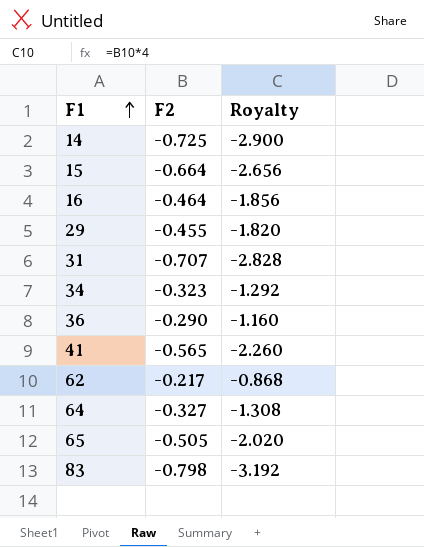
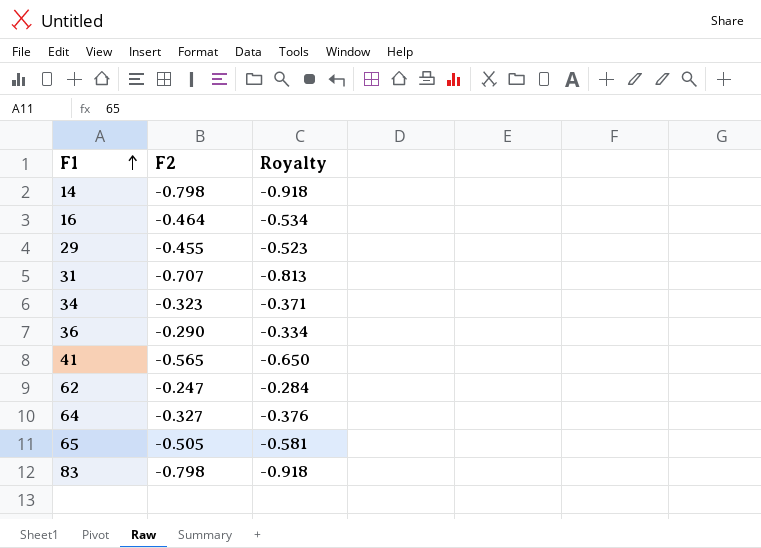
column Royalty | formula: [F2] * 4 -> [F2] * 1.15
row 15: -0.664 | -2.656 -> none
14 | F2: -0.725 -> -0.798
62 | F2: -0.217 -> -0.247

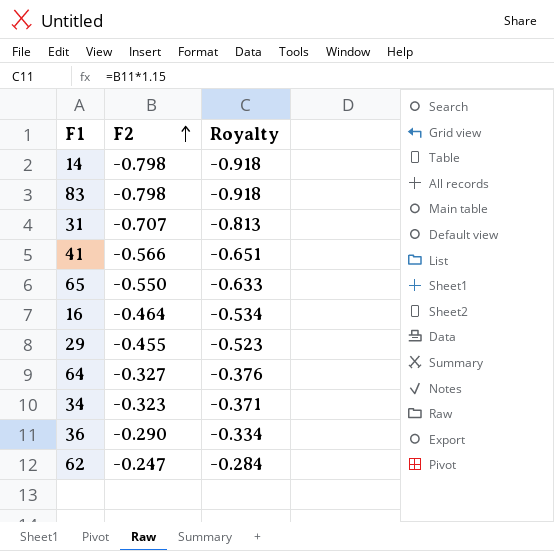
row order: F1 ascending -> F2 ascending
41 | F2: -0.565 -> -0.566
41 | Royalty: -0.650 -> -0.651
65 | F2: -0.505 -> -0.550
65 | Royalty: -0.581 -> -0.633

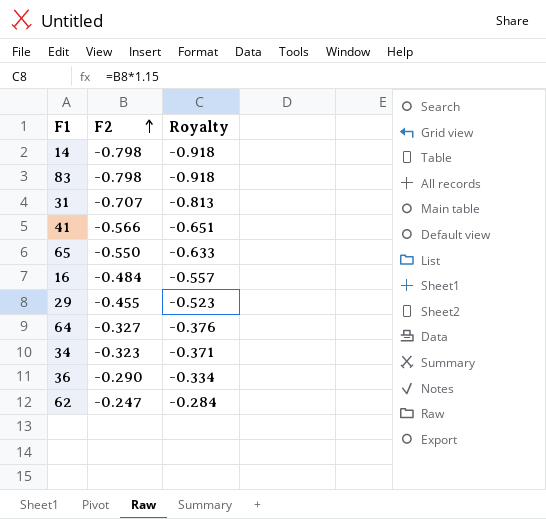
16 | F2: -0.464 -> -0.484
16 | Royalty: -0.534 -> -0.557

